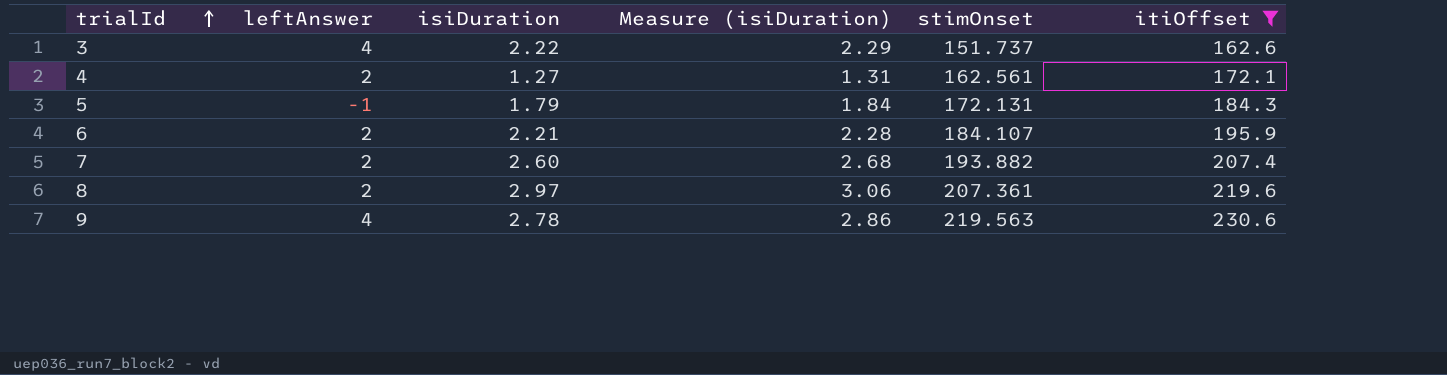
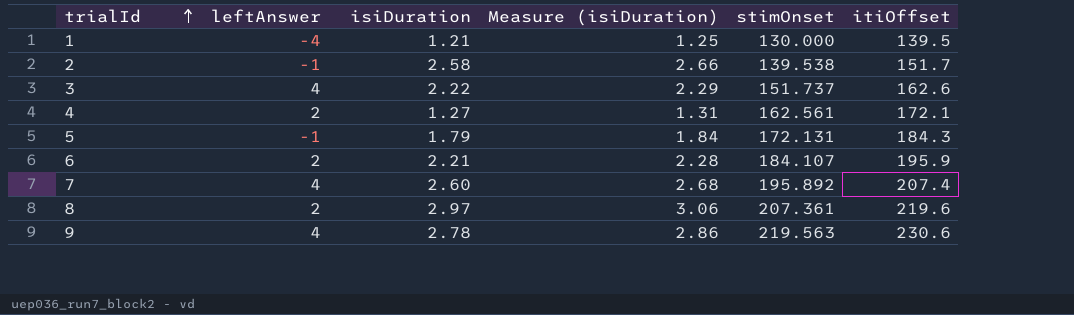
filter: itiOffset >= 162.6 -> none
7 | leftAnswer: 2 -> 4
7 | stimOnset: 193.882 -> 195.892

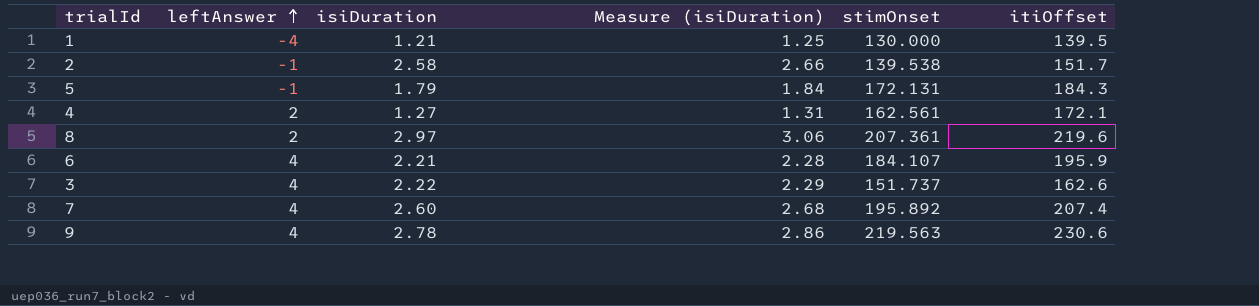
row order: trialId ascending -> leftAnswer ascending
6 | leftAnswer: 2 -> 4

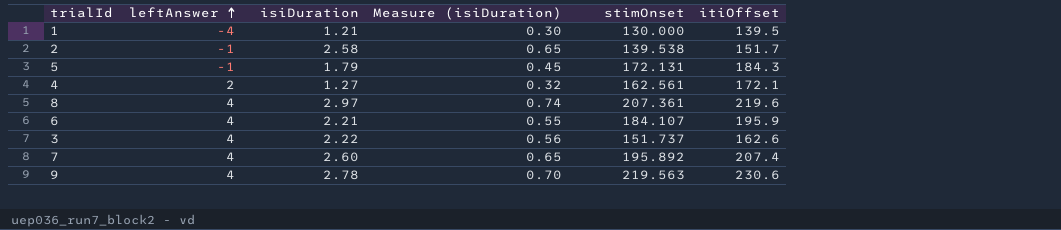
column Measure (isiDuration) | formula: [isiDuration] * 1.03 -> [isiDuration] * 0.25
8 | leftAnswer: 2 -> 4

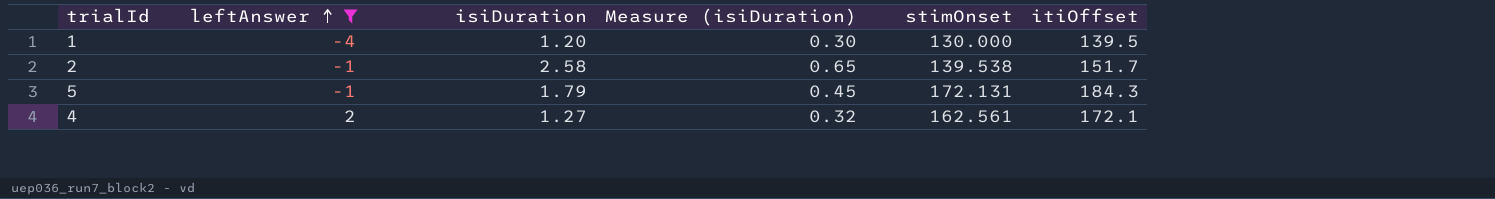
filter: none -> leftAnswer != 4
1 | isiDuration: 1.21 -> 1.20

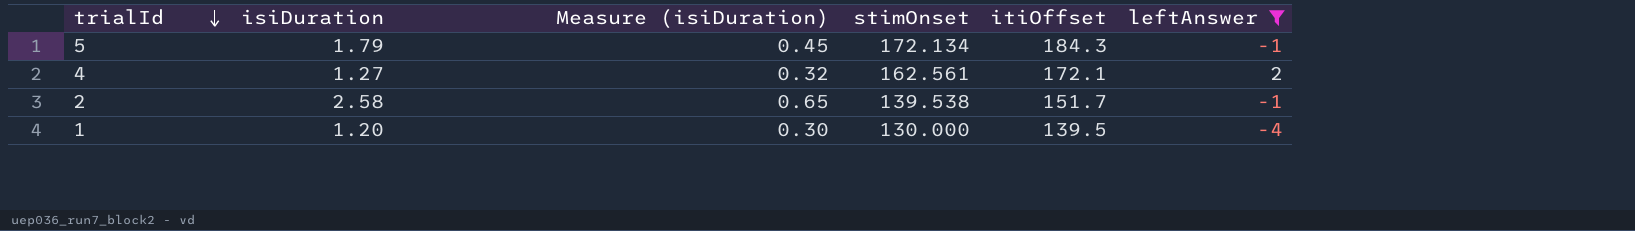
row order: leftAnswer ascending -> trialId descending
column leftAnswer | position: 2 -> 6
5 | stimOnset: 172.131 -> 172.134

